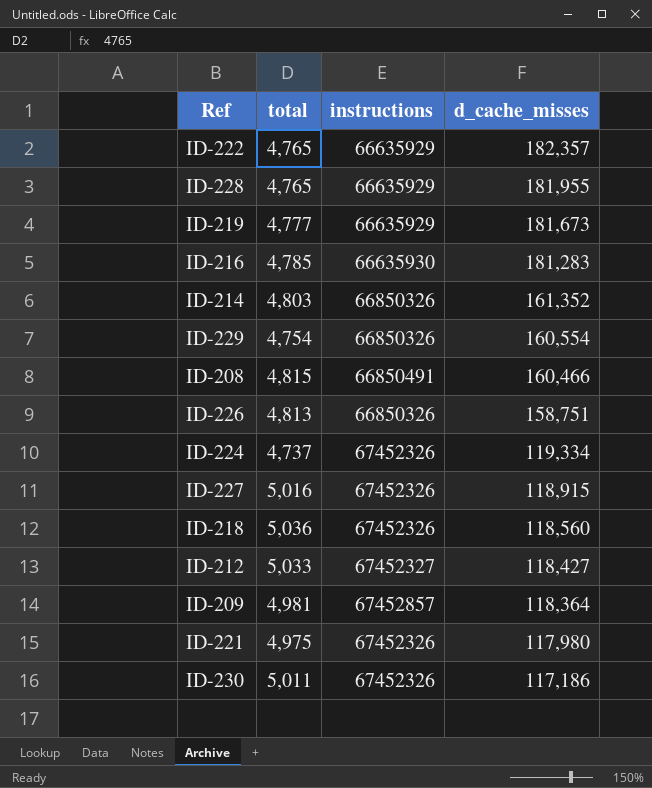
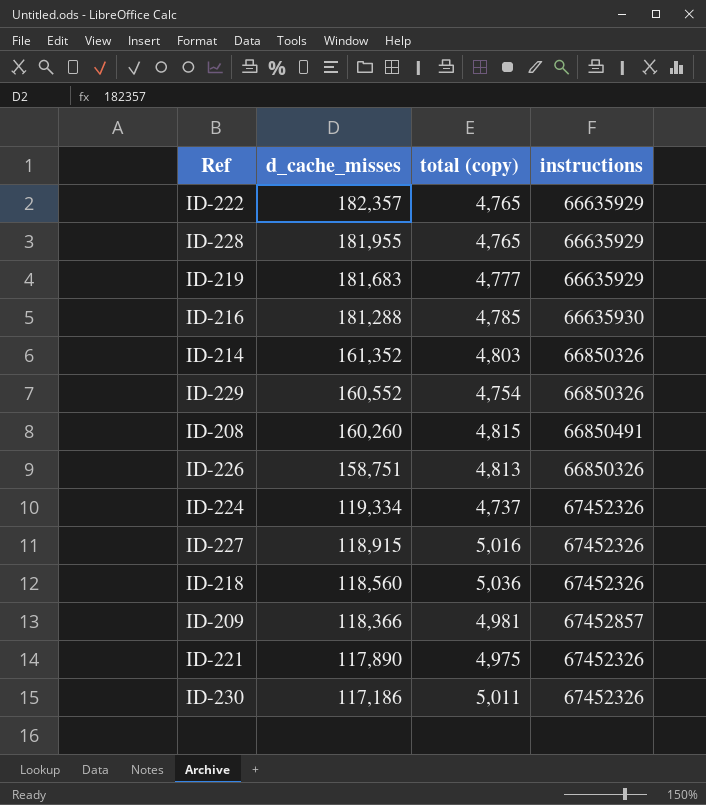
column d_cache_misses | position: 4 -> 2
column name: total -> total (copy)
row ID-212: 5,033 | 67452327 | 118,427 -> none
ID-219 | d_cache_misses: 181,673 -> 181,683
ID-216 | d_cache_misses: 181,283 -> 181,288
ID-229 | d_cache_misses: 160,554 -> 160,552
ID-208 | d_cache_misses: 160,466 -> 160,260
ID-209 | d_cache_misses: 118,364 -> 118,366
ID-221 | d_cache_misses: 117,980 -> 117,890

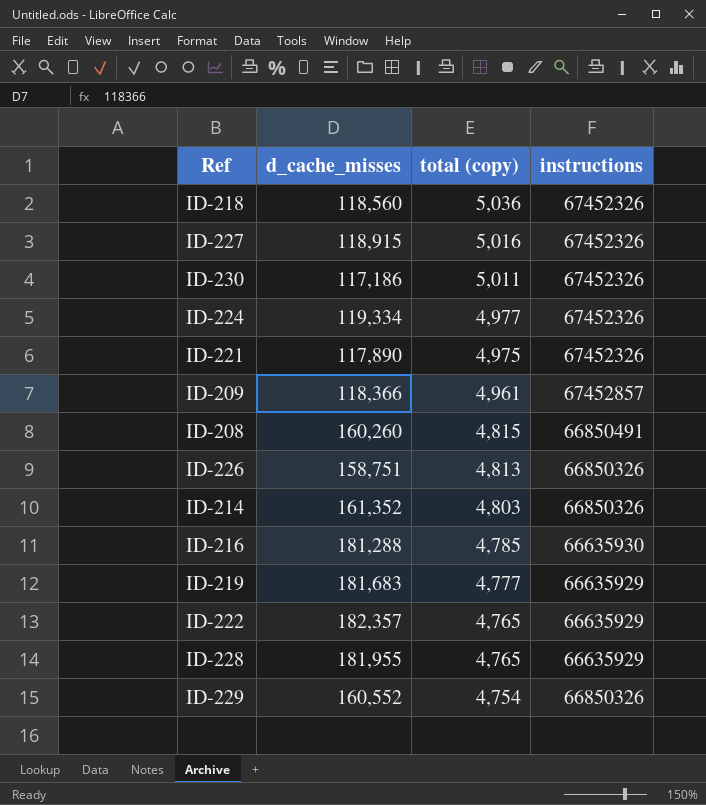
row order: d_cache_misses descending -> total (copy) descending
ID-224 | total (copy): 4,737 -> 4,977
ID-209 | total (copy): 4,981 -> 4,961

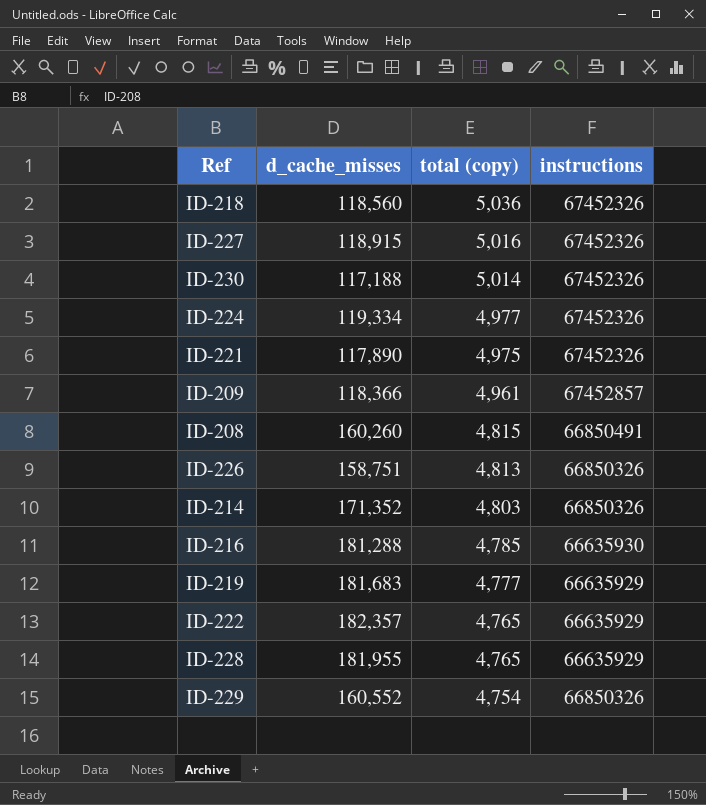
ID-230 | d_cache_misses: 117,186 -> 117,188
ID-230 | total (copy): 5,011 -> 5,014
ID-214 | d_cache_misses: 161,352 -> 171,352

